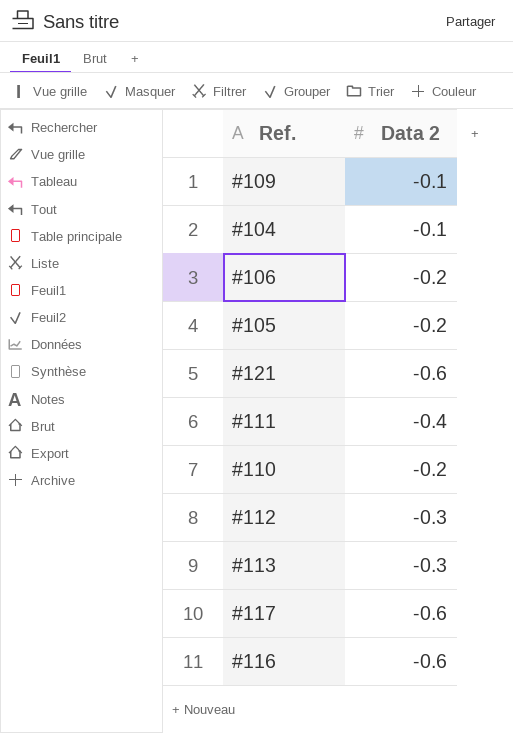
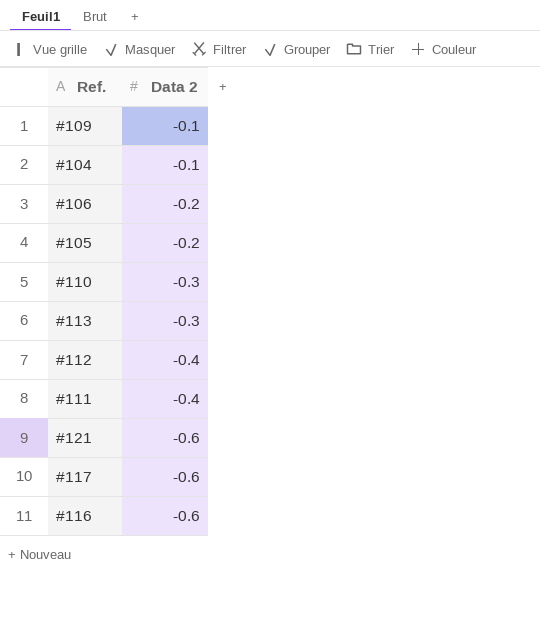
row order: none -> Data 2 descending
#110 | Data 2: -0.2 -> -0.3
#112 | Data 2: -0.3 -> -0.4

